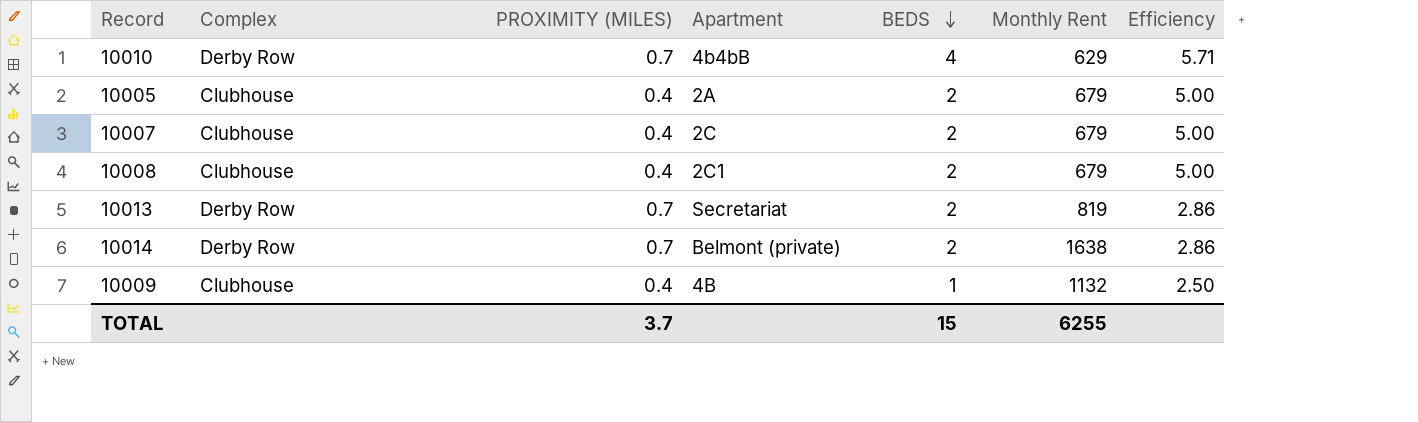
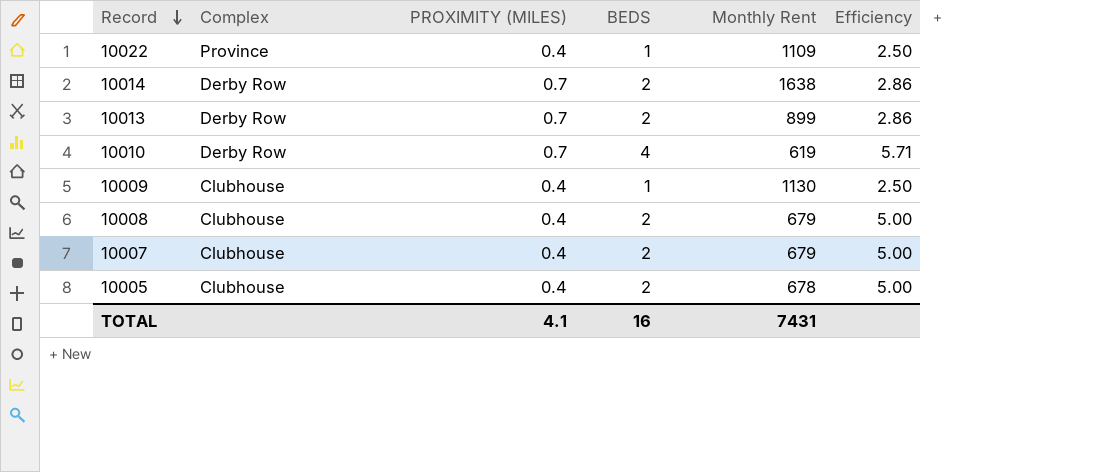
row order: BEDS descending -> Record descending
column Apartment | position: 4 -> none
row 10022: none -> Province | 0.4 | 1 | 1109 | 2.50
10013 | Monthly Rent: 819 -> 899
10010 | Monthly Rent: 629 -> 619
10009 | Monthly Rent: 1132 -> 1130
10005 | Monthly Rent: 679 -> 678
TOTAL | PROXIMITY (MILES): 3.7 -> 4.1
TOTAL | BEDS: 15 -> 16
TOTAL | Monthly Rent: 6255 -> 7431

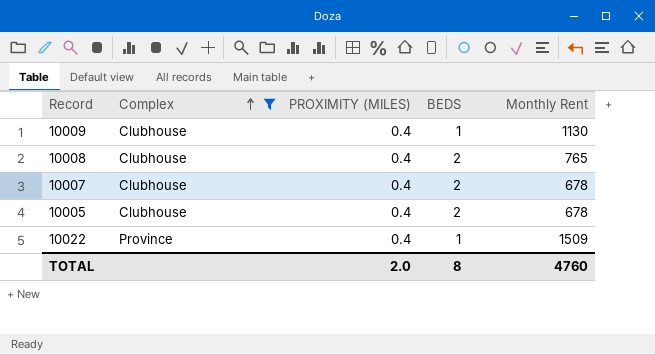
filter: none -> Complex != Derby Row
row order: Record descending -> Complex ascending
column Efficiency | formula: [BEDS] / [PROXIMITY (MILES)] -> none
10008 | Monthly Rent: 679 -> 765
10007 | Monthly Rent: 679 -> 678
10022 | Monthly Rent: 1109 -> 1509
TOTAL | PROXIMITY (MILES): 4.1 -> 2.0
TOTAL | BEDS: 16 -> 8
TOTAL | Monthly Rent: 7431 -> 4760

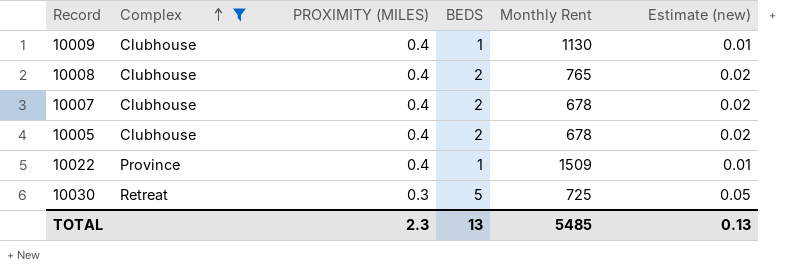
column Estimate (new) | formula: none -> [BEDS] * 0.01
row 10030: none -> Retreat | 0.3 | 5 | 725 | 0.05
TOTAL | PROXIMITY (MILES): 2.0 -> 2.3
TOTAL | BEDS: 8 -> 13
TOTAL | Monthly Rent: 4760 -> 5485

